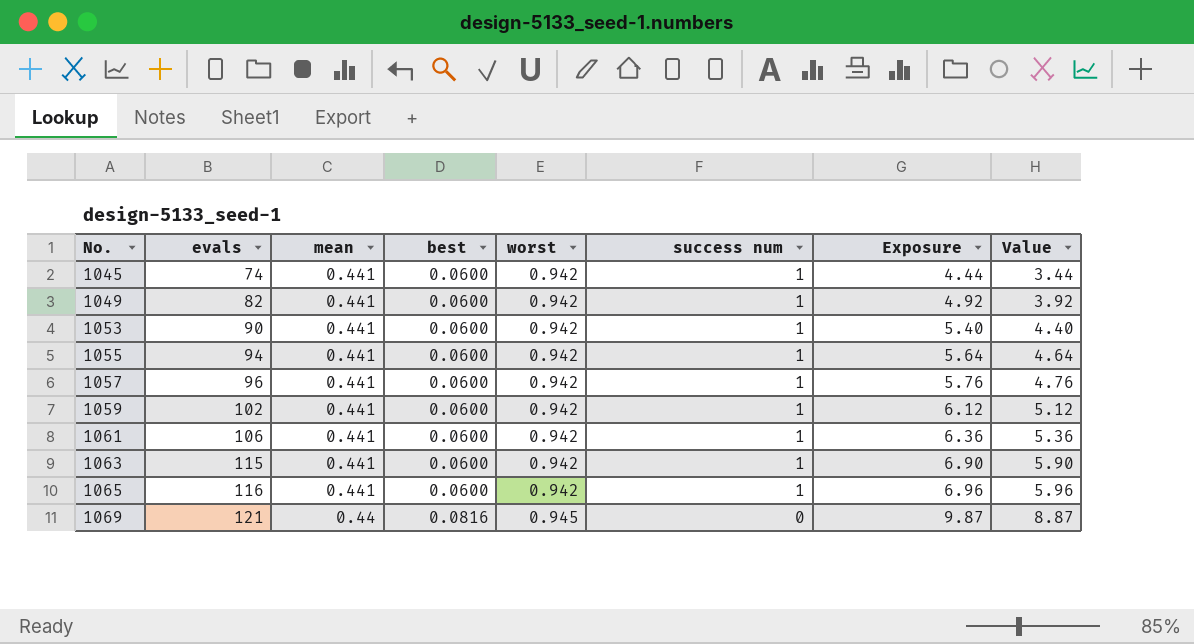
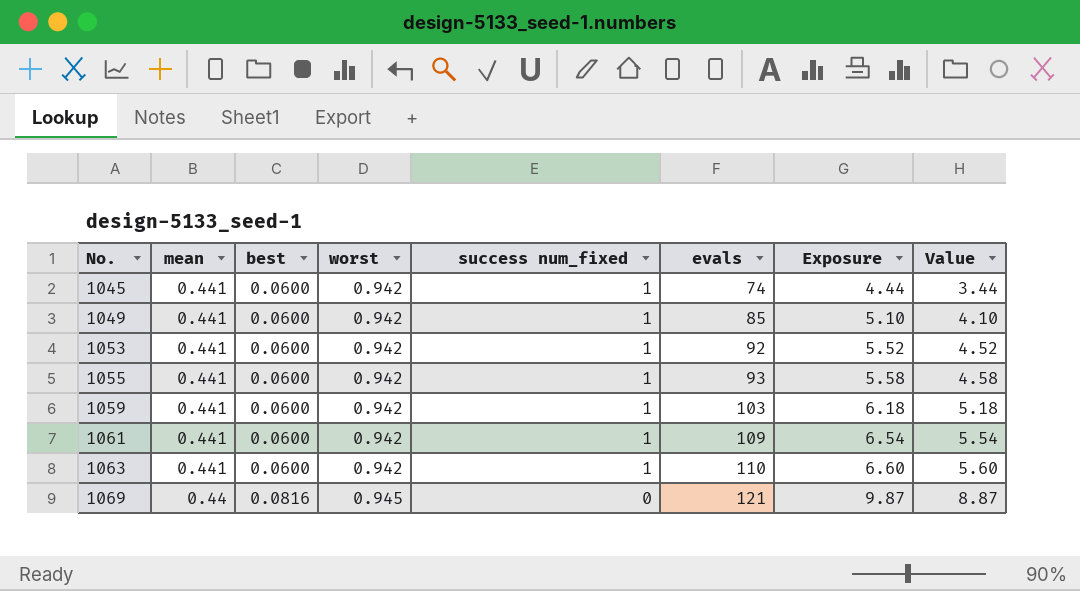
column name: success num -> success num_fixed
column evals | position: 2 -> 6
row 1057: 96 | 0.441 | 0.0600 | 0.942 | 1 | 5.76 | 4.76 -> none
row 1065: 116 | 0.441 | 0.0600 | 0.942 | 1 | 6.96 | 5.96 -> none
1049 | evals: 82 -> 85
1049 | Exposure: 4.92 -> 5.10
1049 | Value: 3.92 -> 4.10
1053 | evals: 90 -> 92
1053 | Exposure: 5.40 -> 5.52
1053 | Value: 4.40 -> 4.52
1055 | evals: 94 -> 93
1055 | Exposure: 5.64 -> 5.58
1055 | Value: 4.64 -> 4.58
1059 | evals: 102 -> 103
1059 | Exposure: 6.12 -> 6.18
1059 | Value: 5.12 -> 5.18
1061 | evals: 106 -> 109
1061 | Exposure: 6.36 -> 6.54
1061 | Value: 5.36 -> 5.54
1063 | evals: 115 -> 110
1063 | Exposure: 6.90 -> 6.60
1063 | Value: 5.90 -> 5.60

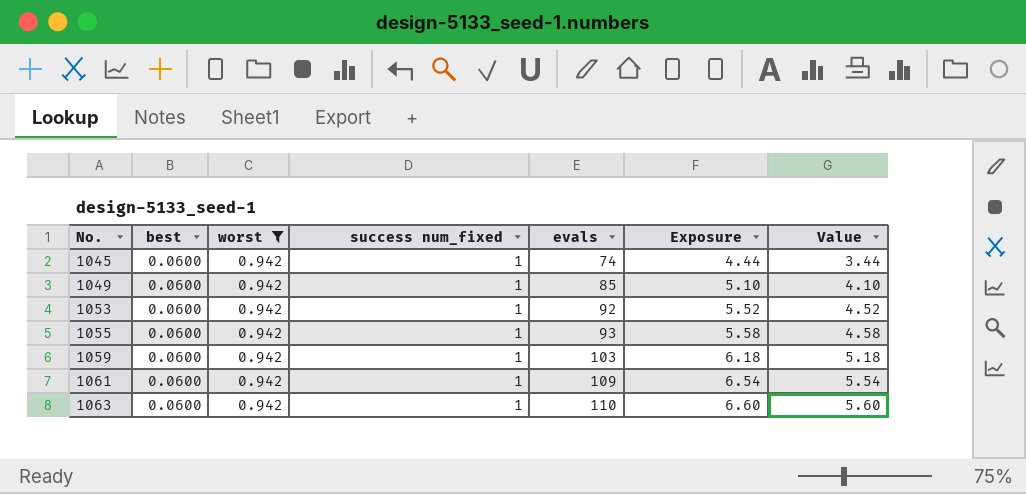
filter: none -> worst = 0.942
column mean | position: 2 -> none

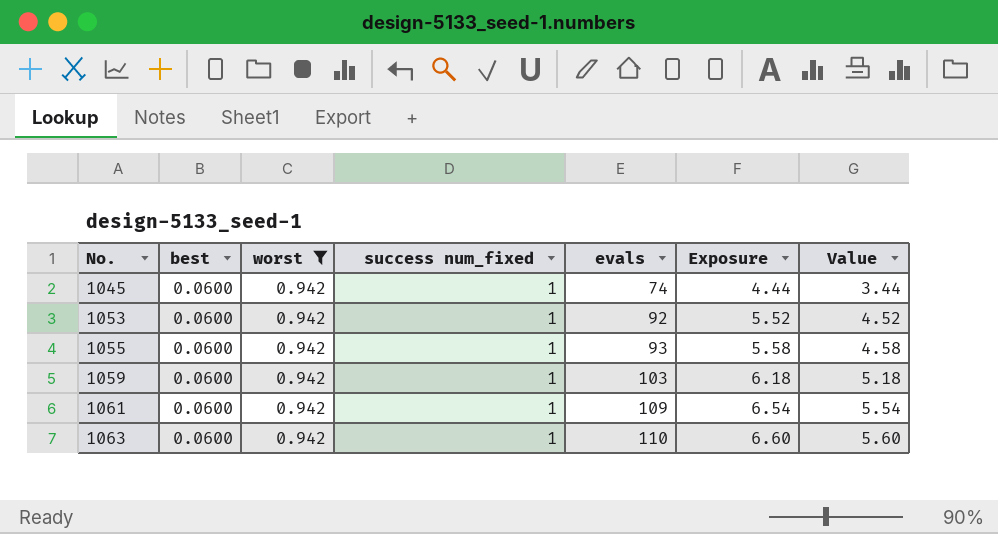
row 1049: 0.0600 | 0.942 | 1 | 85 | 5.10 | 4.10 -> none

